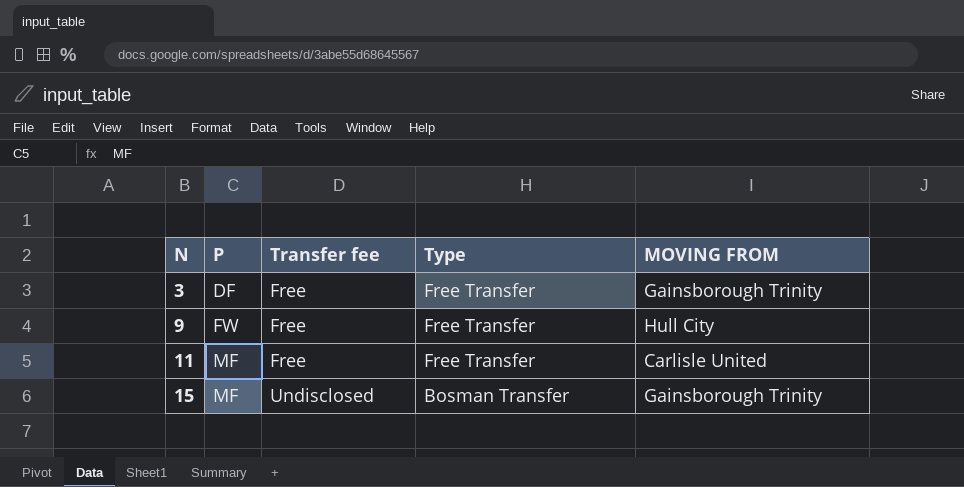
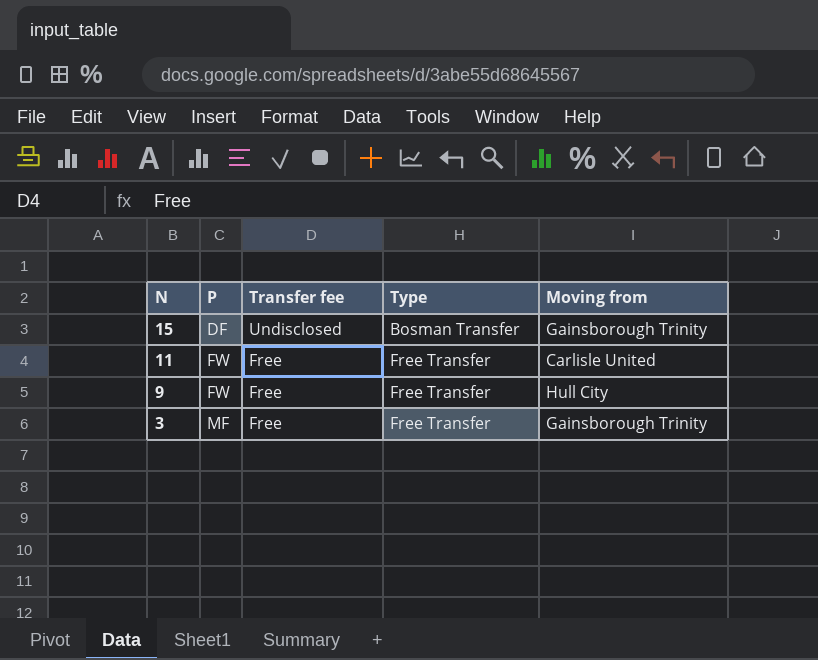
row order: N ascending -> N descending
column name: MOVING FROM -> Moving from
15 | P: MF -> DF
11 | P: MF -> FW
3 | P: DF -> MF

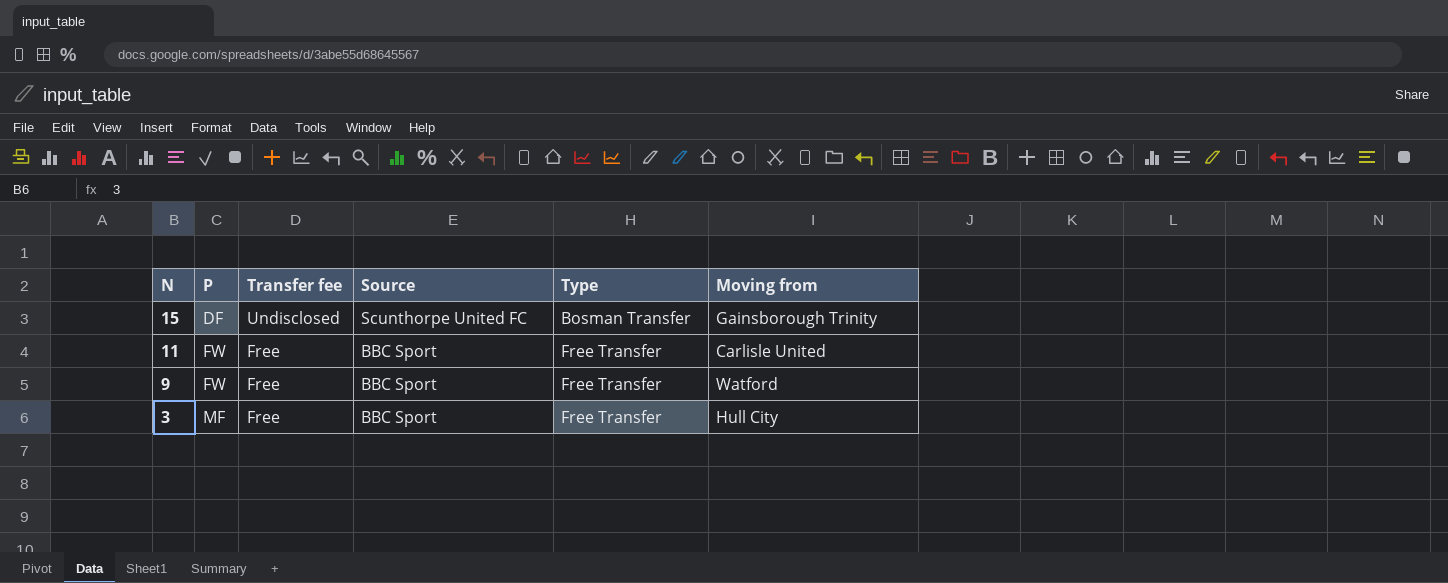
column Source | position: none -> 4
9 | Moving from: Hull City -> Watford
3 | Moving from: Gainsborough Trinity -> Hull City

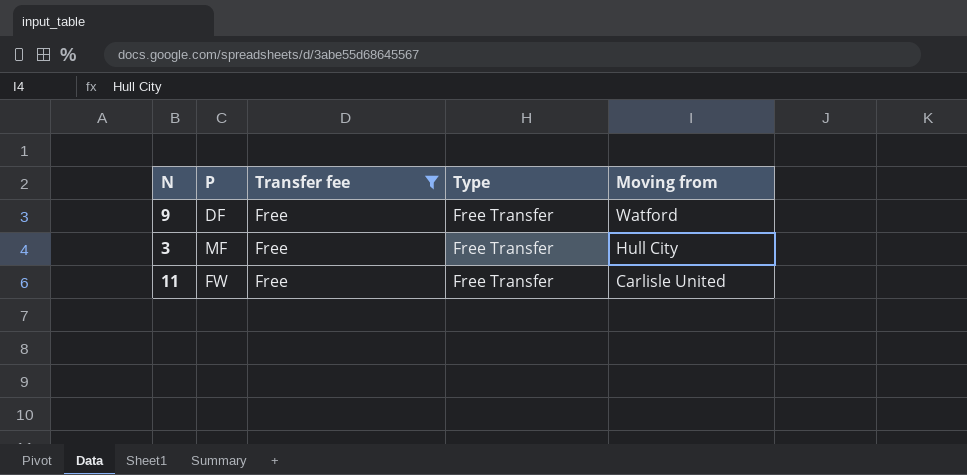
filter: none -> Transfer fee = Free
row order: N descending -> Moving from descending
column Source | position: 4 -> none
9 | P: FW -> DF

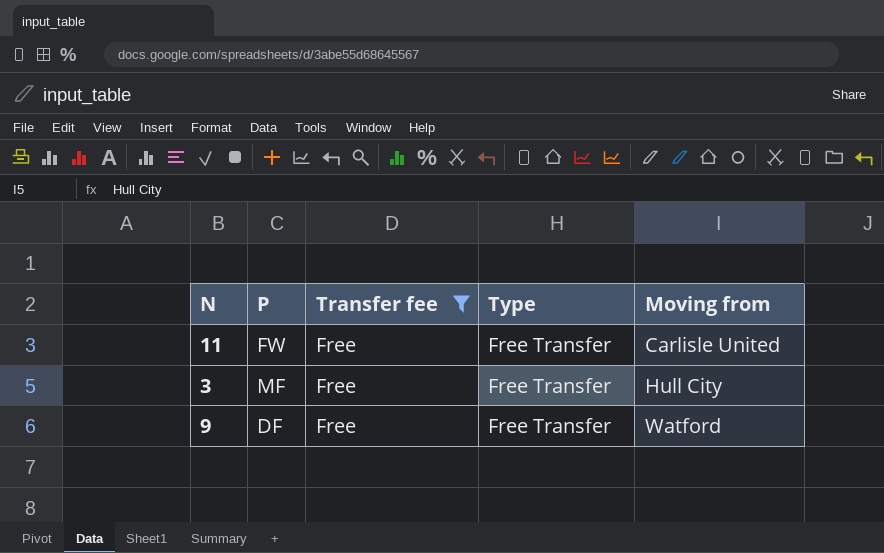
row order: Moving from descending -> Moving from ascending

